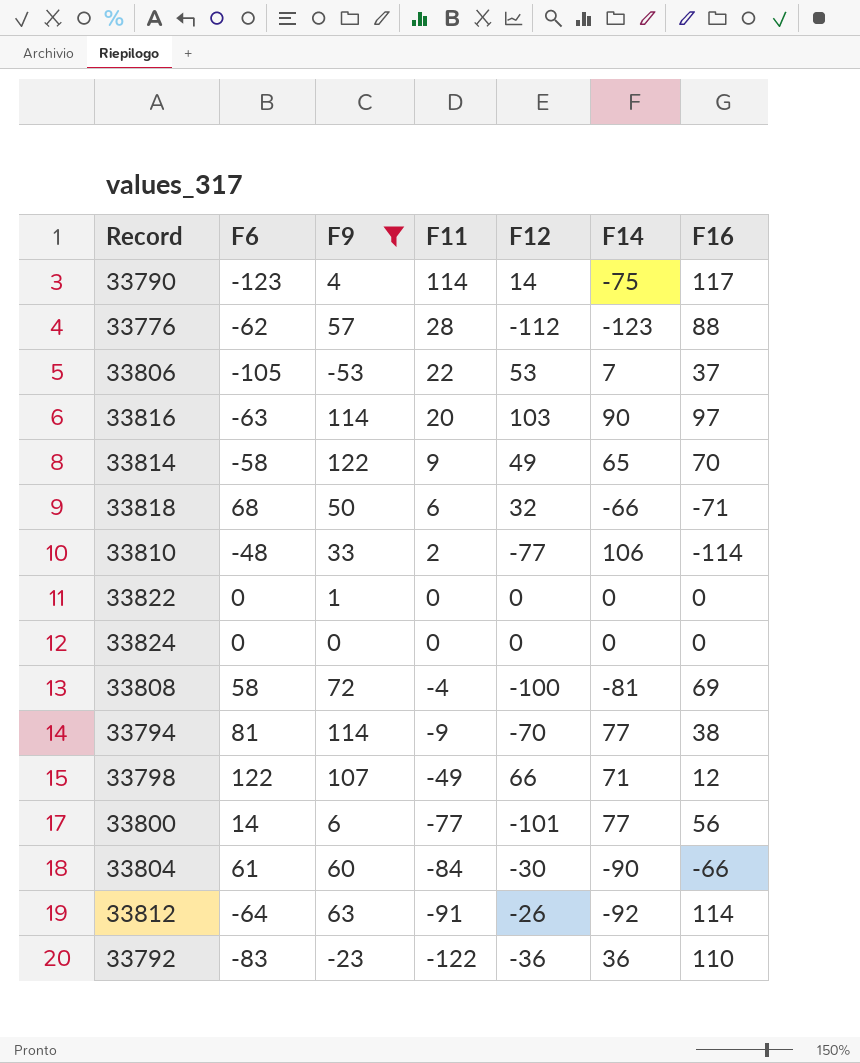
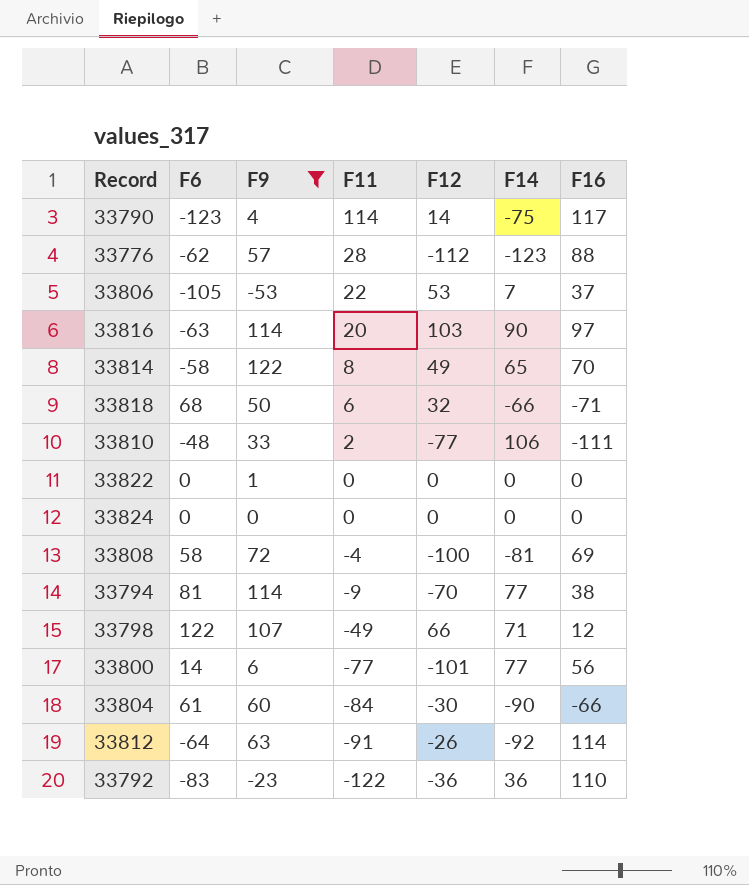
33814 | F11: 9 -> 8
33810 | F16: -114 -> -111

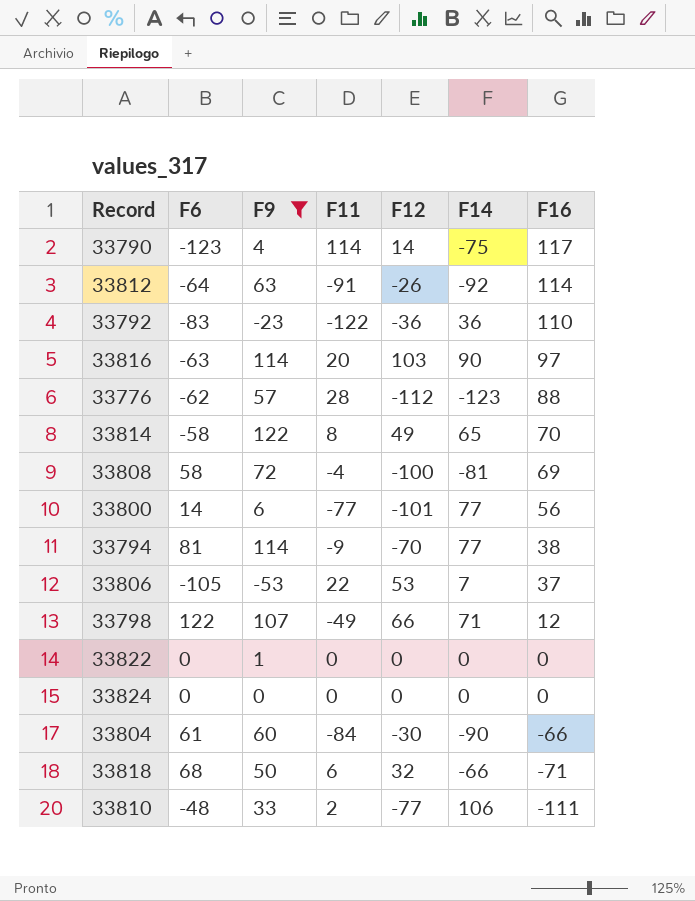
row order: F11 descending -> F16 descending

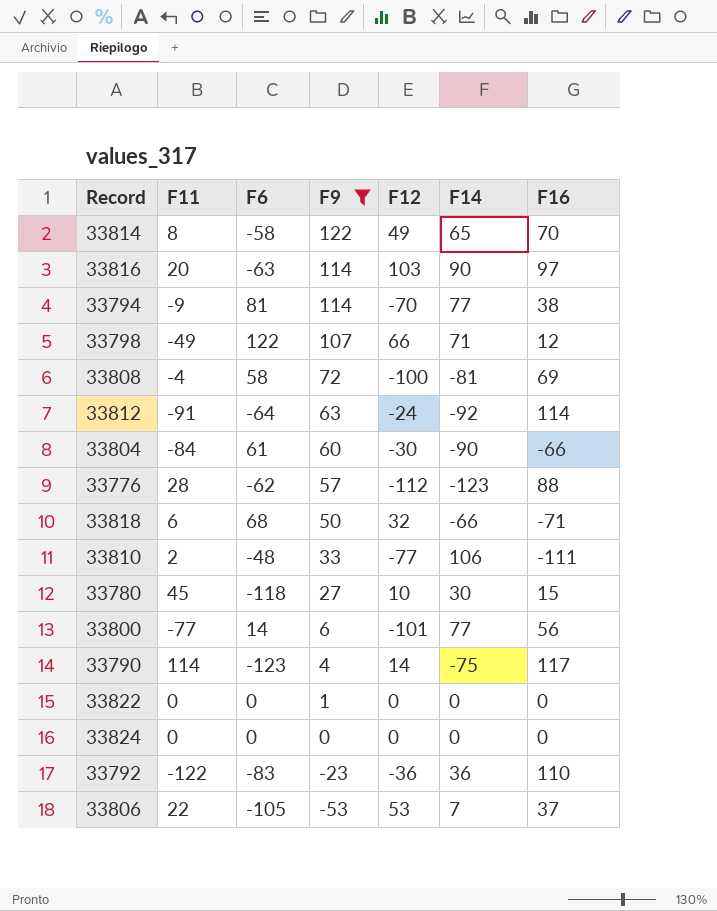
row order: F16 descending -> F9 descending
column F11 | position: 4 -> 2
33812 | F12: -26 -> -24
row 33780: none -> 45 | -118 | 27 | 10 | 30 | 15

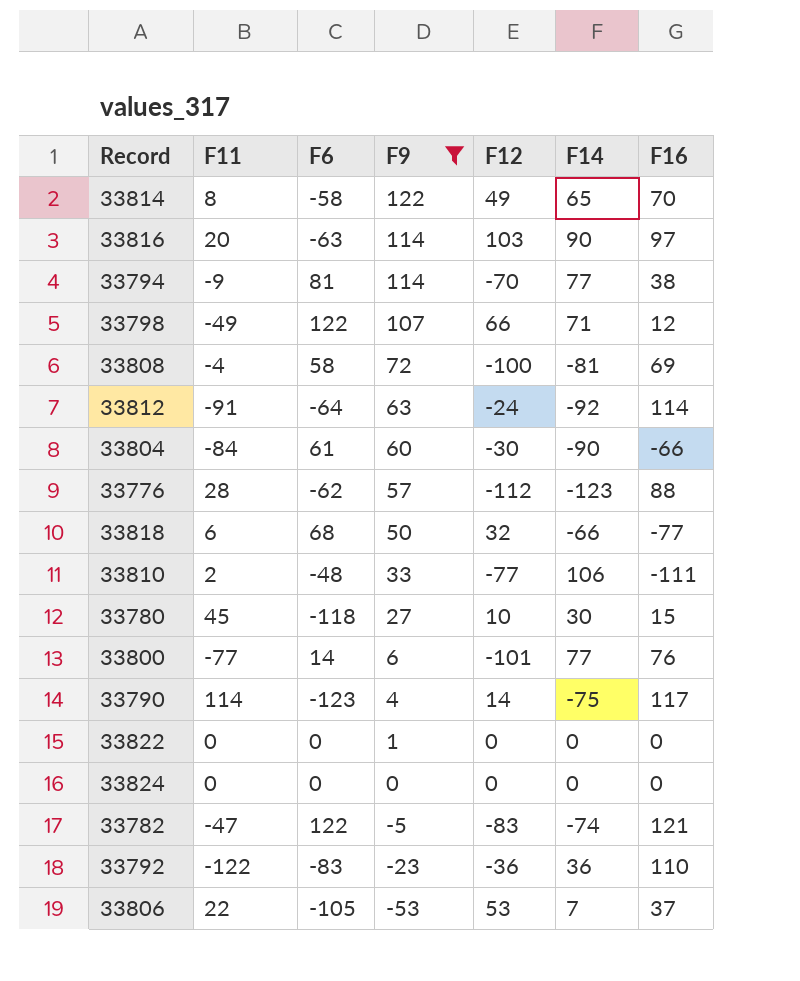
33818 | F16: -71 -> -77
33800 | F16: 56 -> 76
row 33782: none -> -47 | 122 | -5 | -83 | -74 | 121

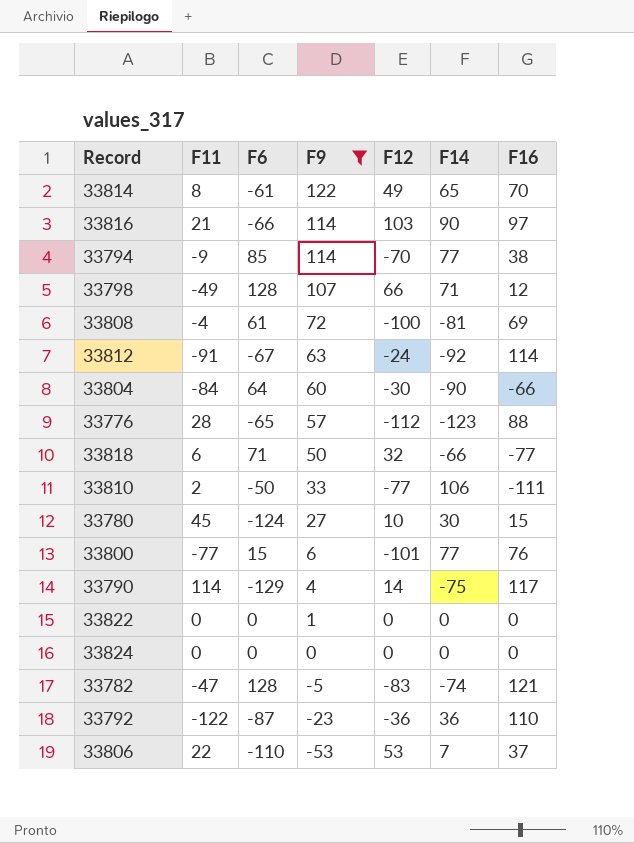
33814 | F6: -58 -> -61
33816 | F11: 20 -> 21
33816 | F6: -63 -> -66
33794 | F6: 81 -> 85
33798 | F6: 122 -> 128
33808 | F6: 58 -> 61
33812 | F6: -64 -> -67
33804 | F6: 61 -> 64
33776 | F6: -62 -> -65
33818 | F6: 68 -> 71
33810 | F6: -48 -> -50
33780 | F6: -118 -> -124
33800 | F6: 14 -> 15
33790 | F6: -123 -> -129
33782 | F6: 122 -> 128
33792 | F6: -83 -> -87
33806 | F6: -105 -> -110

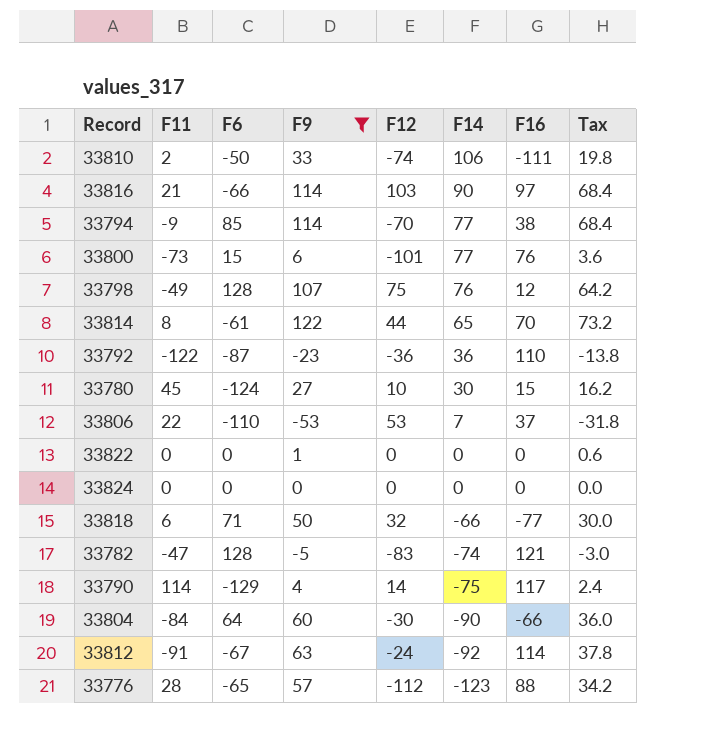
row order: F9 descending -> F14 descending
column Tax | formula: none -> [F9] * 0.6
row 33808: -4 | 61 | 72 | -100 | -81 | 69 -> none
33810 | F12: -77 -> -74
33800 | F11: -77 -> -73
33798 | F12: 66 -> 75
33798 | F14: 71 -> 76
33814 | F12: 49 -> 44

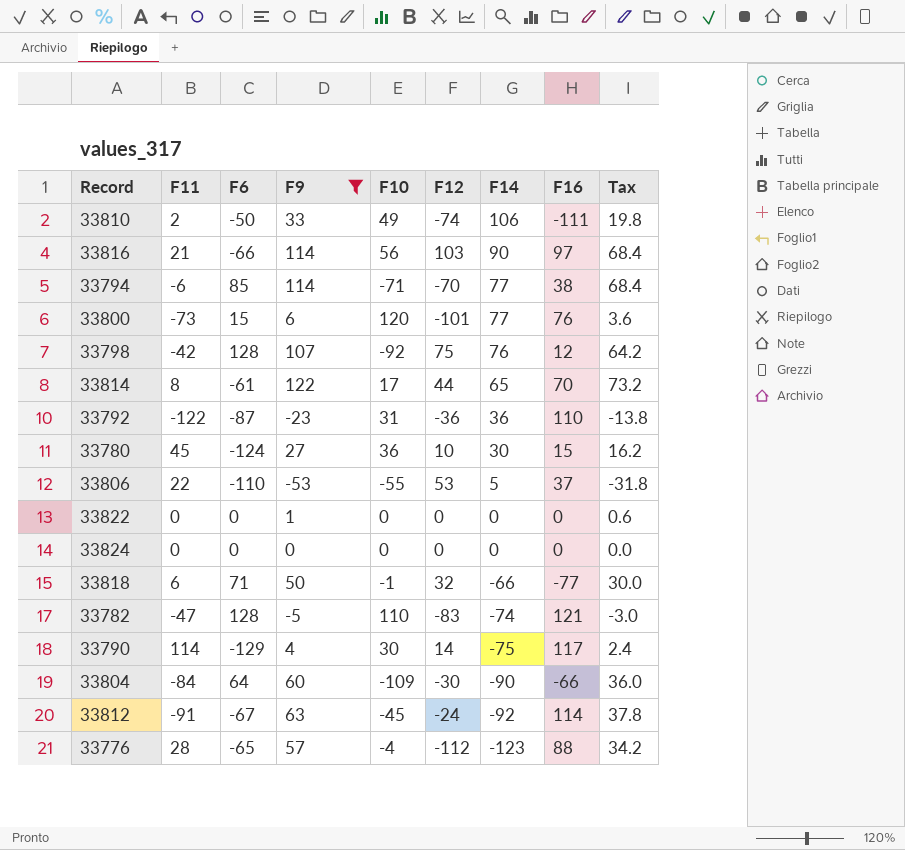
column F10 | position: none -> 5
33794 | F11: -9 -> -6
33798 | F11: -49 -> -42
33806 | F14: 7 -> 5

